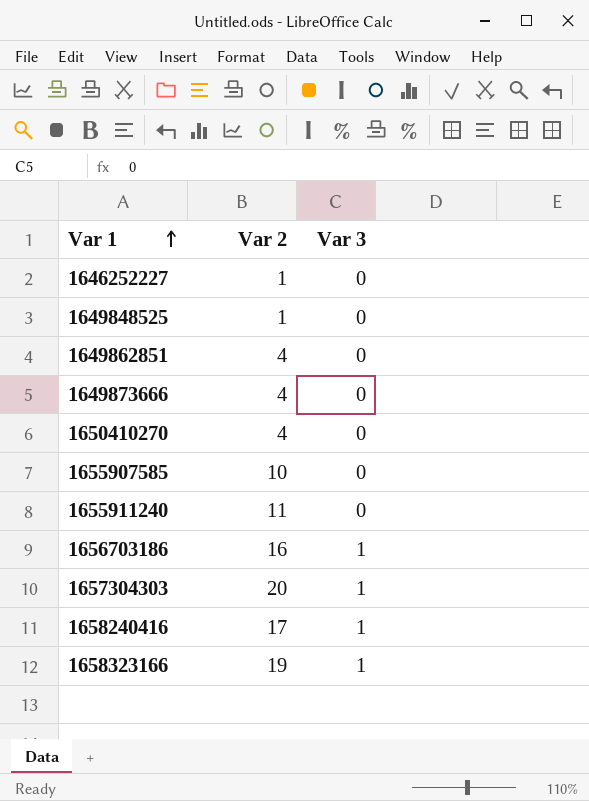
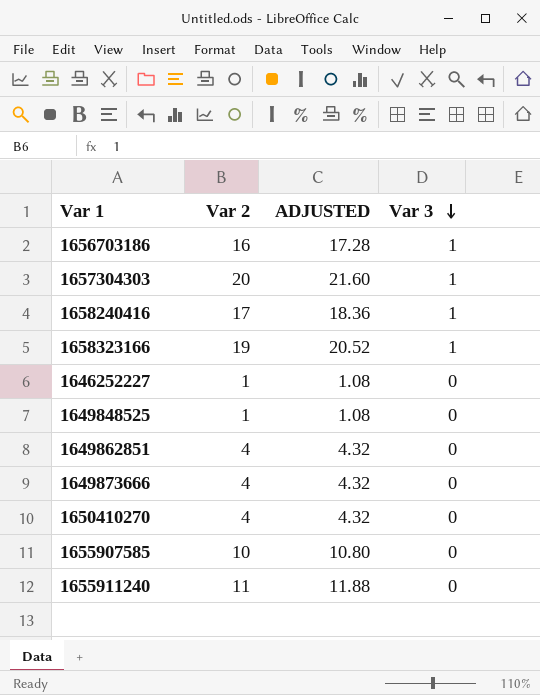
row order: Var 1 ascending -> Var 3 descending
column ADJUSTED | formula: none -> [Var 2] * 1.08

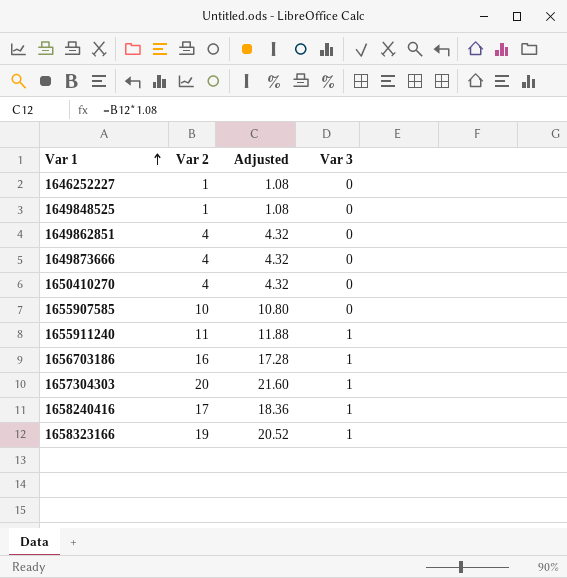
row order: Var 3 descending -> Var 1 ascending
column name: ADJUSTED -> Adjusted
1655911240 | Var 3: 0 -> 1

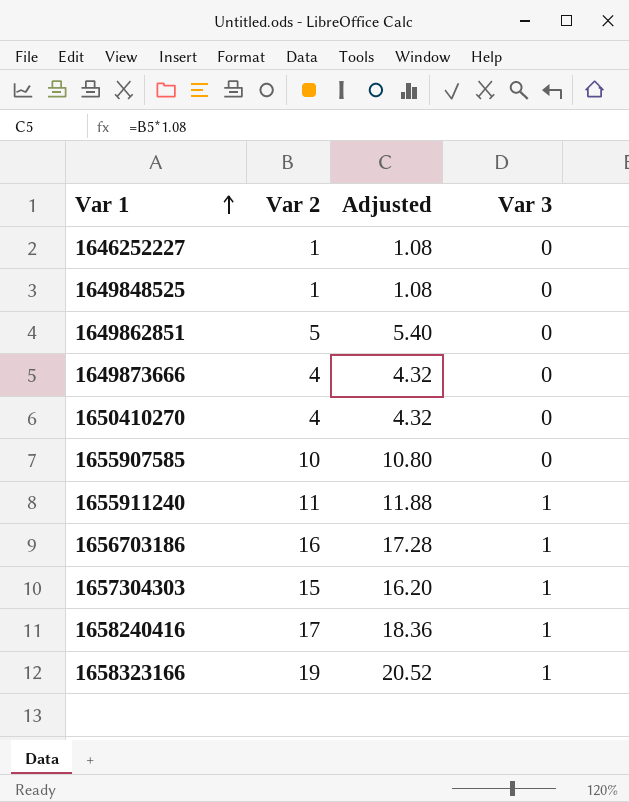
1649862851 | Var 2: 4 -> 5
1649862851 | Adjusted: 4.32 -> 5.40
1657304303 | Var 2: 20 -> 15
1657304303 | Adjusted: 21.60 -> 16.20

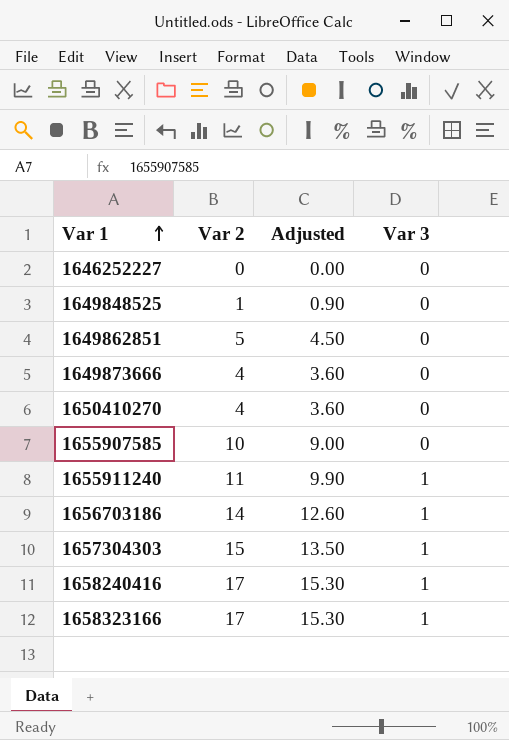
column Adjusted | formula: [Var 2] * 1.08 -> [Var 2] * 0.9
1646252227 | Var 2: 1 -> 0
1656703186 | Var 2: 16 -> 14
1658323166 | Var 2: 19 -> 17

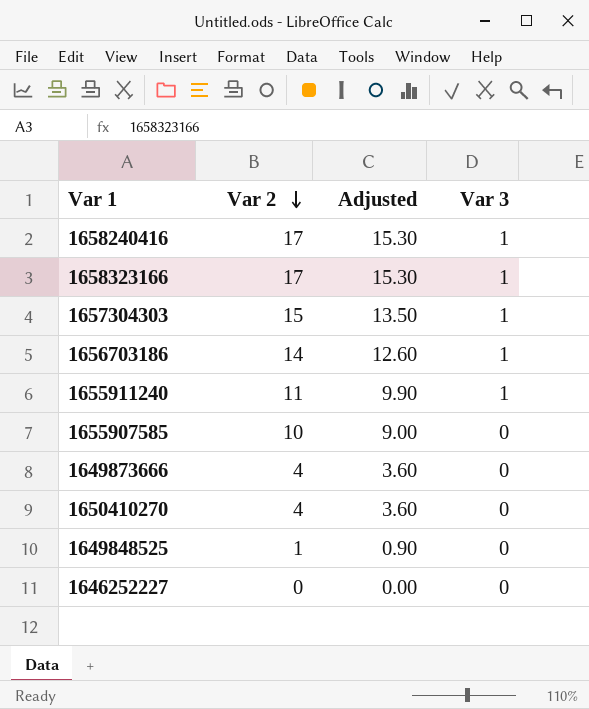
row order: Var 1 ascending -> Var 2 descending
row 1649862851: 5 | 4.50 | 0 -> none

